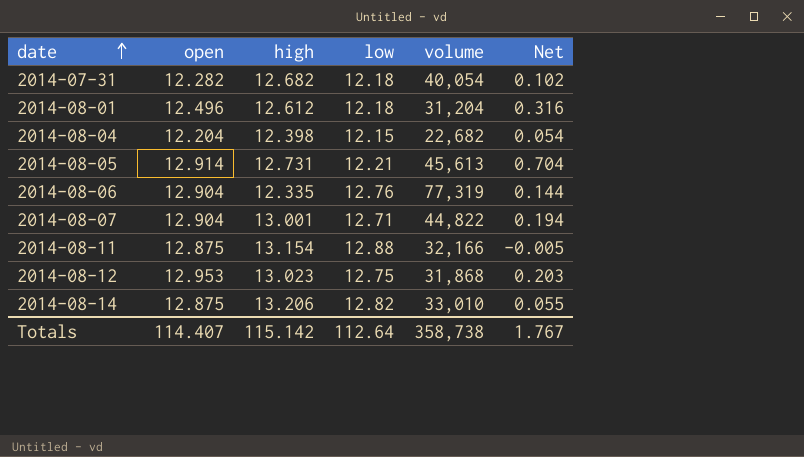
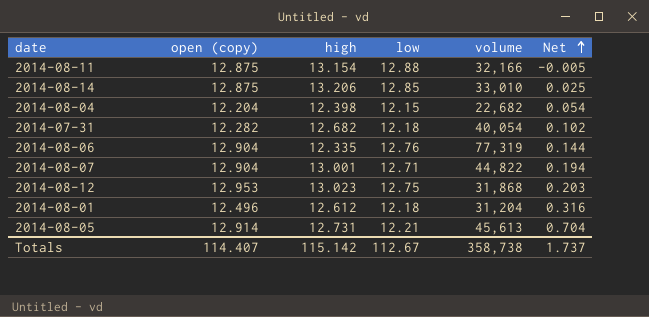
row order: date ascending -> Net ascending
column name: open -> open (copy)
2014-08-14 | low: 12.82 -> 12.85
2014-08-14 | Net: 0.055 -> 0.025
Totals | low: 112.64 -> 112.67
Totals | Net: 1.767 -> 1.737

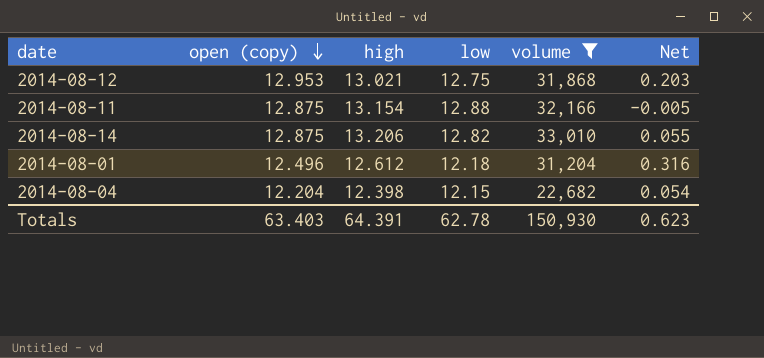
filter: none -> volume <= 33,010
row order: Net ascending -> open (copy) descending
2014-08-12 | high: 13.023 -> 13.021
2014-08-14 | low: 12.85 -> 12.82
2014-08-14 | Net: 0.025 -> 0.055
Totals | open (copy): 114.407 -> 63.403
Totals | high: 115.142 -> 64.391
Totals | low: 112.67 -> 62.78
Totals | volume: 358,738 -> 150,930
Totals | Net: 1.737 -> 0.623

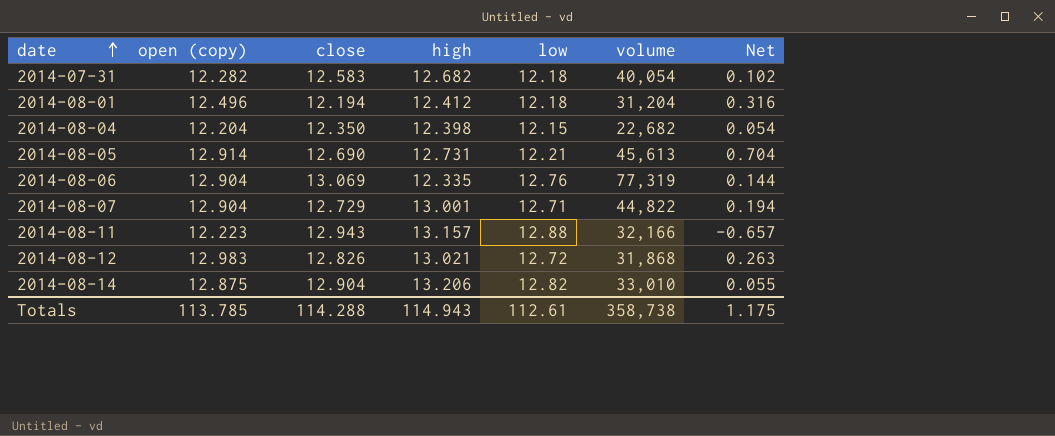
filter: volume <= 33,010 -> none
row order: open (copy) descending -> date ascending
column close | position: none -> 3
2014-08-01 | high: 12.612 -> 12.412
2014-08-11 | open (copy): 12.875 -> 12.223
2014-08-11 | high: 13.154 -> 13.157
2014-08-11 | Net: -0.005 -> -0.657
2014-08-12 | open (copy): 12.953 -> 12.983
2014-08-12 | low: 12.75 -> 12.72
2014-08-12 | Net: 0.203 -> 0.263
Totals | open (copy): 63.403 -> 113.785
Totals | high: 64.391 -> 114.943
Totals | low: 62.78 -> 112.61
Totals | volume: 150,930 -> 358,738
Totals | Net: 0.623 -> 1.175

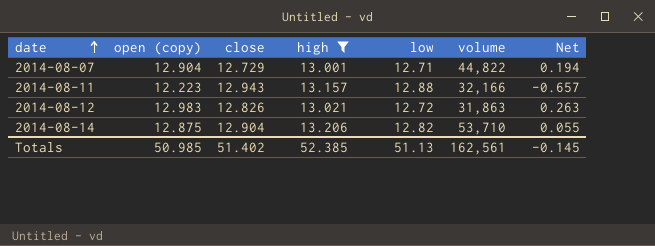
filter: none -> high >= 13.001
2014-08-12 | volume: 31,868 -> 31,863
2014-08-14 | volume: 33,010 -> 53,710
Totals | open (copy): 113.785 -> 50.985
Totals | close: 114.288 -> 51.402
Totals | high: 114.943 -> 52.385
Totals | low: 112.61 -> 51.13
Totals | volume: 358,738 -> 162,561
Totals | Net: 1.175 -> -0.145

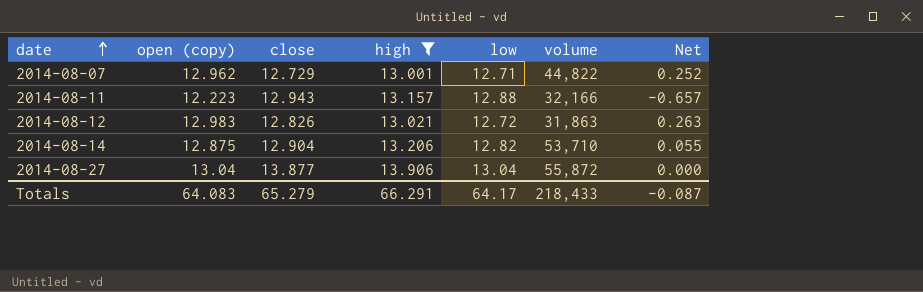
2014-08-07 | open (copy): 12.904 -> 12.962
2014-08-07 | Net: 0.194 -> 0.252
row 2014-08-27: none -> 13.04 | 13.877 | 13.906 | 13.04 | 55,872 | 0.000
Totals | open (copy): 50.985 -> 64.083
Totals | close: 51.402 -> 65.279
Totals | high: 52.385 -> 66.291
Totals | low: 51.13 -> 64.17
Totals | volume: 162,561 -> 218,433
Totals | Net: -0.145 -> -0.087

